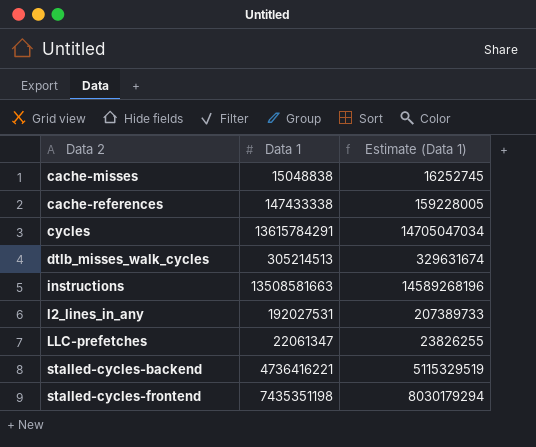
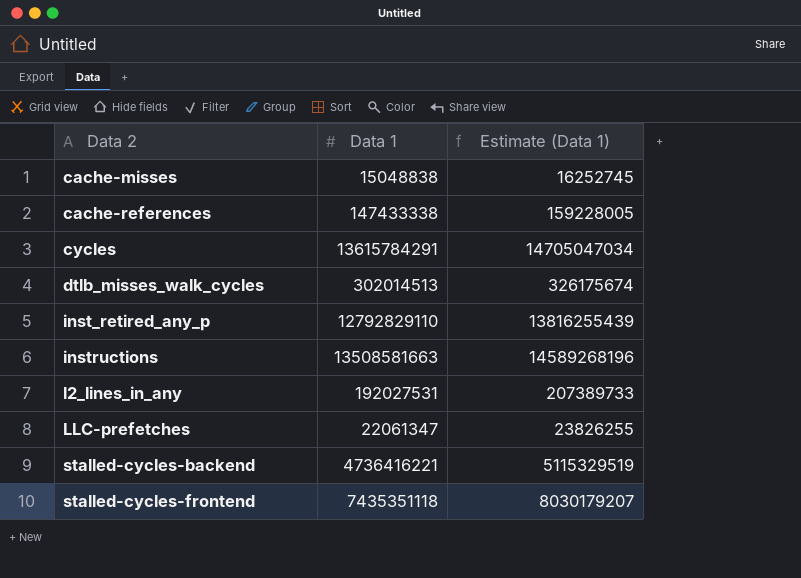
dtlb_misses_walk_cycles | Data 1: 305214513 -> 302014513
dtlb_misses_walk_cycles | Estimate (Data 1): 329631674 -> 326175674
row inst_retired_any_p: none -> 12792829110 | 13816255439
stalled-cycles-frontend | Data 1: 7435351198 -> 7435351118
stalled-cycles-frontend | Estimate (Data 1): 8030179294 -> 8030179207

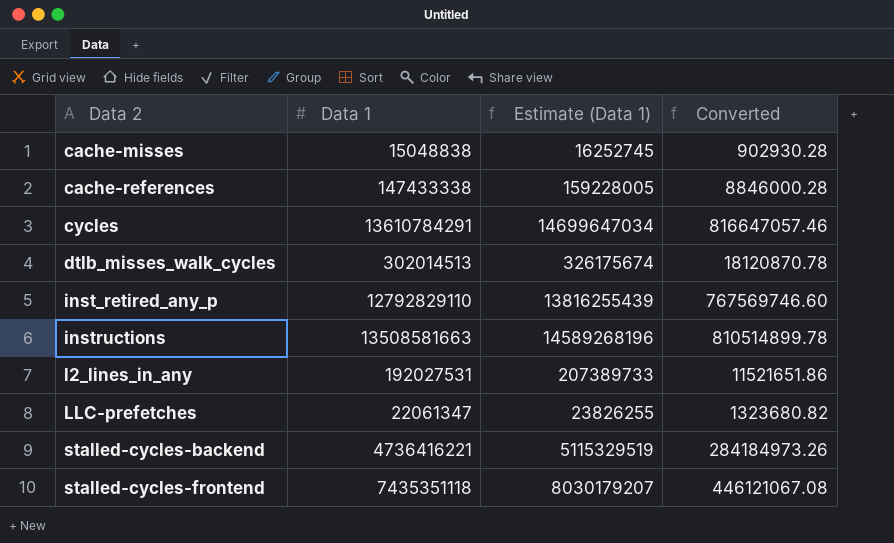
column Converted | formula: none -> [Data 1] * 0.06
cycles | Data 1: 13615784291 -> 13610784291
cycles | Estimate (Data 1): 14705047034 -> 14699647034

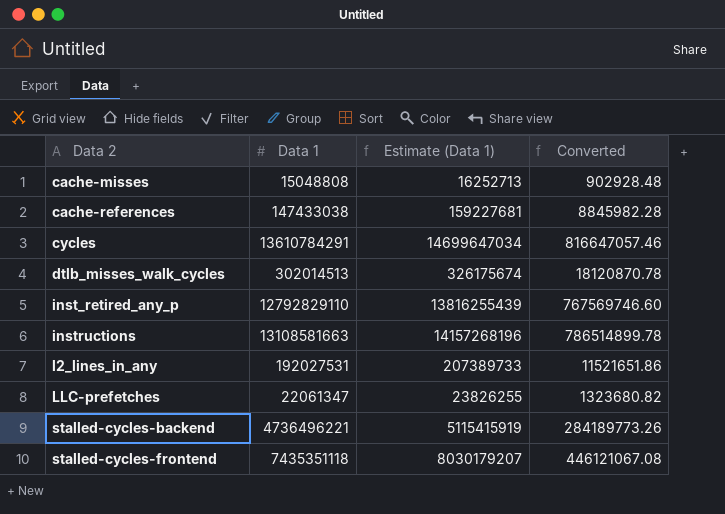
cache-misses | Data 1: 15048838 -> 15048808
cache-misses | Estimate (Data 1): 16252745 -> 16252713
cache-misses | Converted: 902930.28 -> 902928.48
cache-references | Data 1: 147433338 -> 147433038
cache-references | Estimate (Data 1): 159228005 -> 159227681
cache-references | Converted: 8846000.28 -> 8845982.28
instructions | Data 1: 13508581663 -> 13108581663
instructions | Estimate (Data 1): 14589268196 -> 14157268196
instructions | Converted: 810514899.78 -> 786514899.78
stalled-cycles-backend | Data 1: 4736416221 -> 4736496221
stalled-cycles-backend | Estimate (Data 1): 5115329519 -> 5115415919
stalled-cycles-backend | Converted: 284184973.26 -> 284189773.26

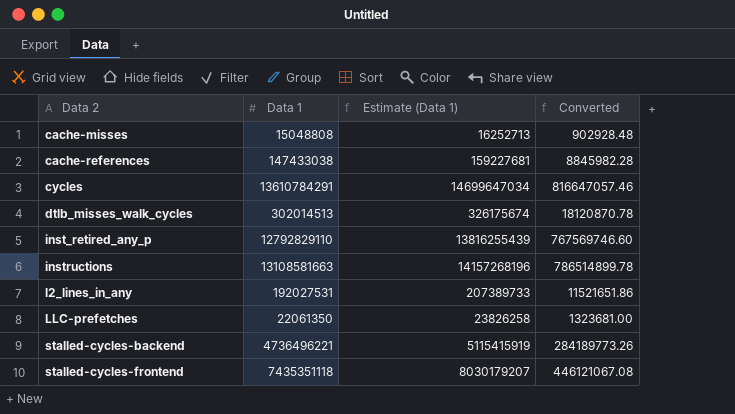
LLC-prefetches | Data 1: 22061347 -> 22061350
LLC-prefetches | Estimate (Data 1): 23826255 -> 23826258
LLC-prefetches | Converted: 1323680.82 -> 1323681.00

